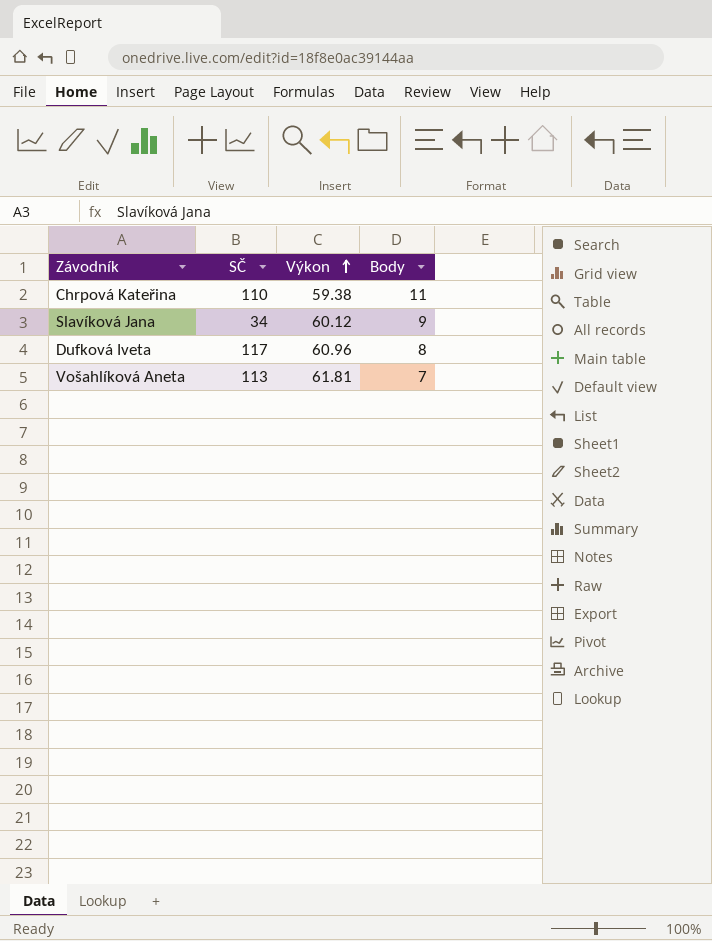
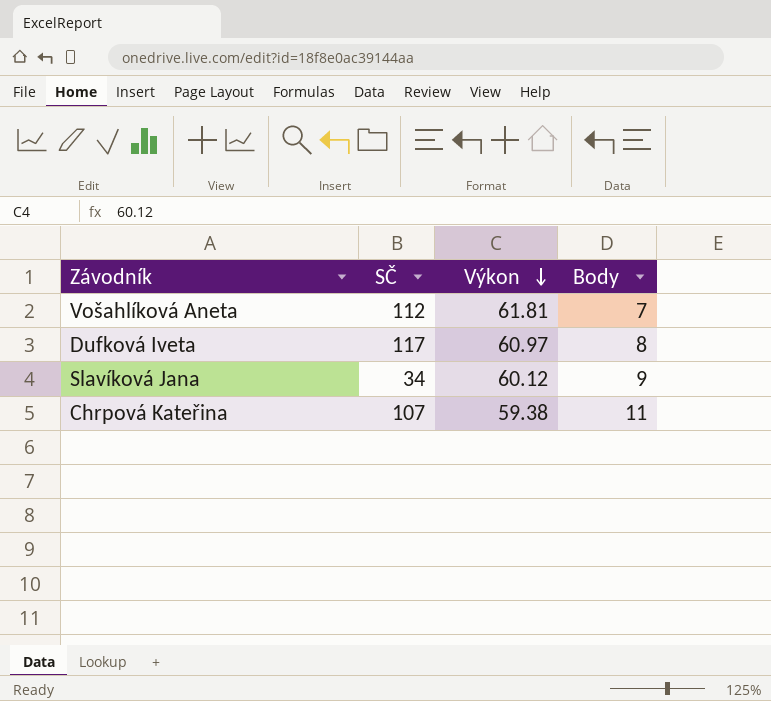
row order: Výkon ascending -> Výkon descending
Vošahlíková Aneta | SČ: 113 -> 112
Dufková Iveta | Výkon: 60.96 -> 60.97
Chrpová Kateřina | SČ: 110 -> 107

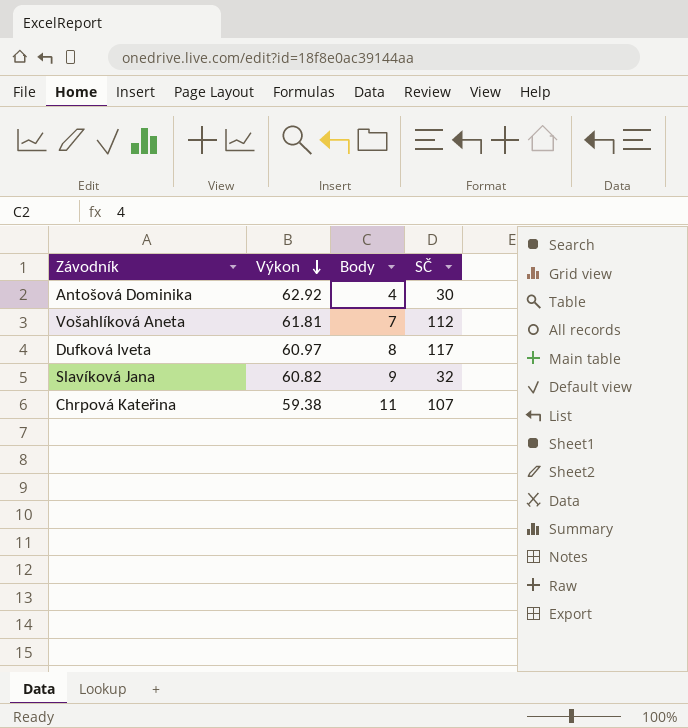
column SČ | position: 2 -> 4
row Antošová Dominika: none -> 62.92 | 4 | 30
Slavíková Jana | Výkon: 60.12 -> 60.82
Slavíková Jana | SČ: 34 -> 32

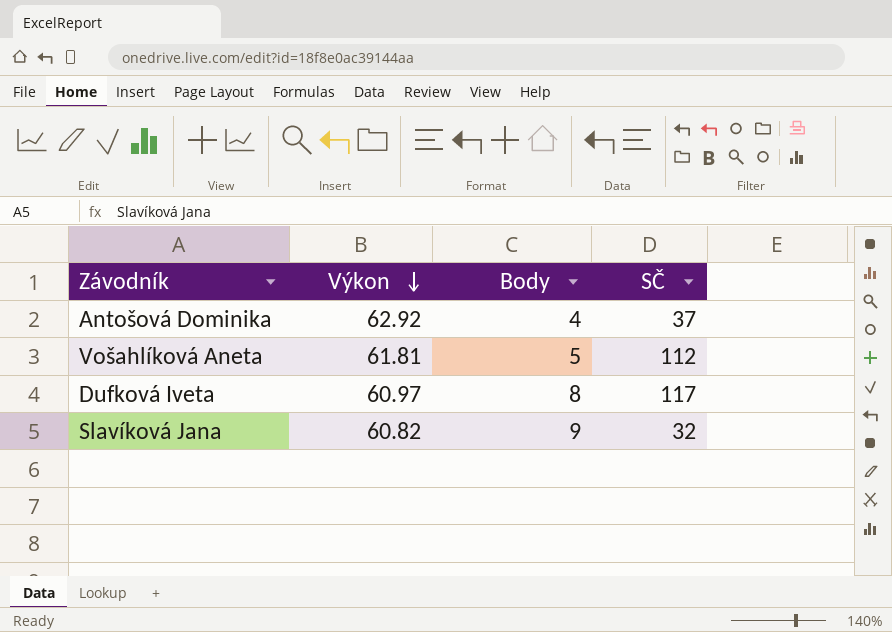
row Chrpová Kateřina: 59.38 | 11 | 107 -> none
Antošová Dominika | SČ: 30 -> 37
Vošahlíková Aneta | Body: 7 -> 5

